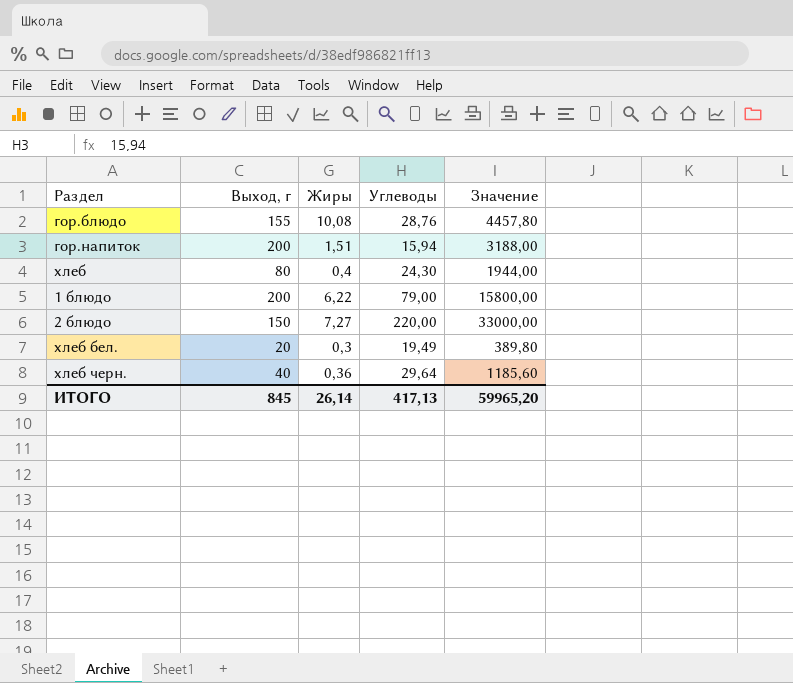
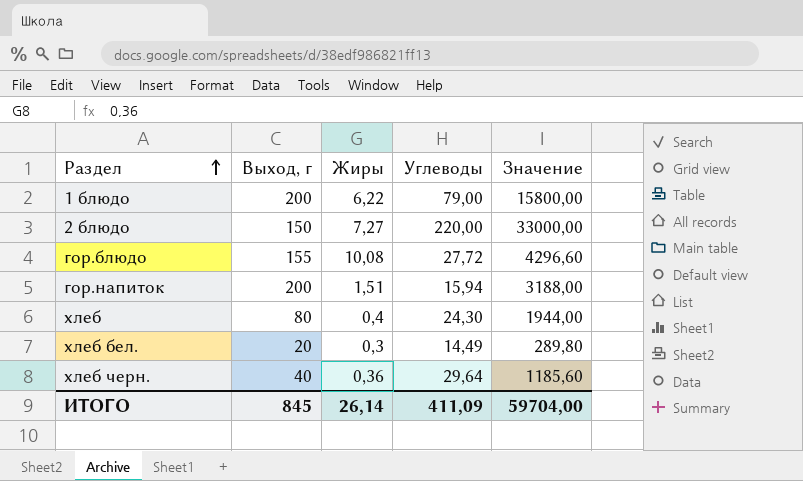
row order: none -> Раздел ascending
гор.блюдо | Углеводы: 28,76 -> 27,72
гор.блюдо | Значение: 4457,80 -> 4296,60
хлеб бел. | Углеводы: 19,49 -> 14,49
хлеб бел. | Значение: 389,80 -> 289,80
ИТОГО | Углеводы: 417,13 -> 411,09
ИТОГО | Значение: 59965,20 -> 59704,00

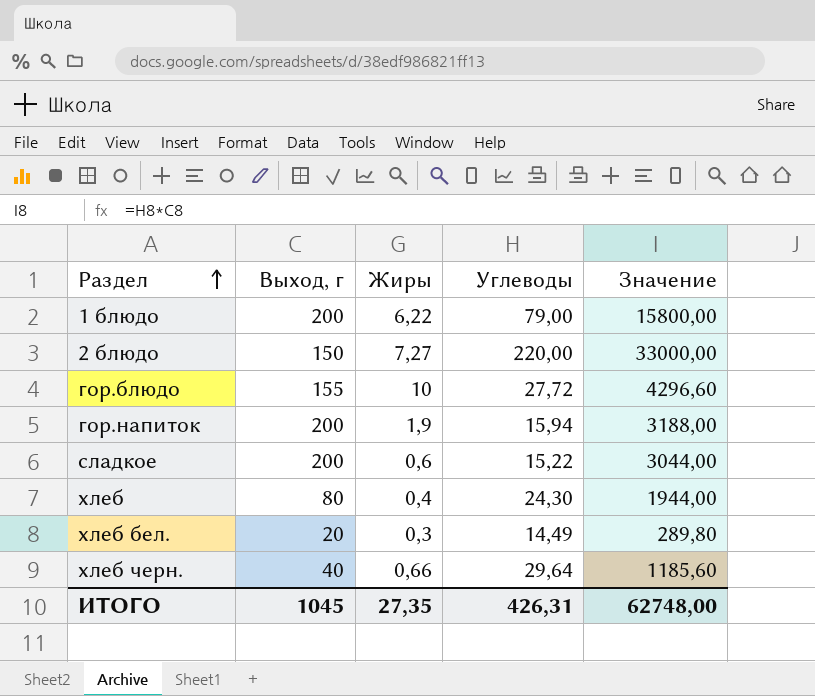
гор.блюдо | Жиры: 10,08 -> 10
гор.напиток | Жиры: 1,51 -> 1,9
row сладкое: none -> 200 | 0,6 | 15,22 | 3044,00
хлеб черн. | Жиры: 0,36 -> 0,66
ИТОГО | Выход, г: 845 -> 1045
ИТОГО | Жиры: 26,14 -> 27,35
ИТОГО | Углеводы: 411,09 -> 426,31
ИТОГО | Значение: 59704,00 -> 62748,00

